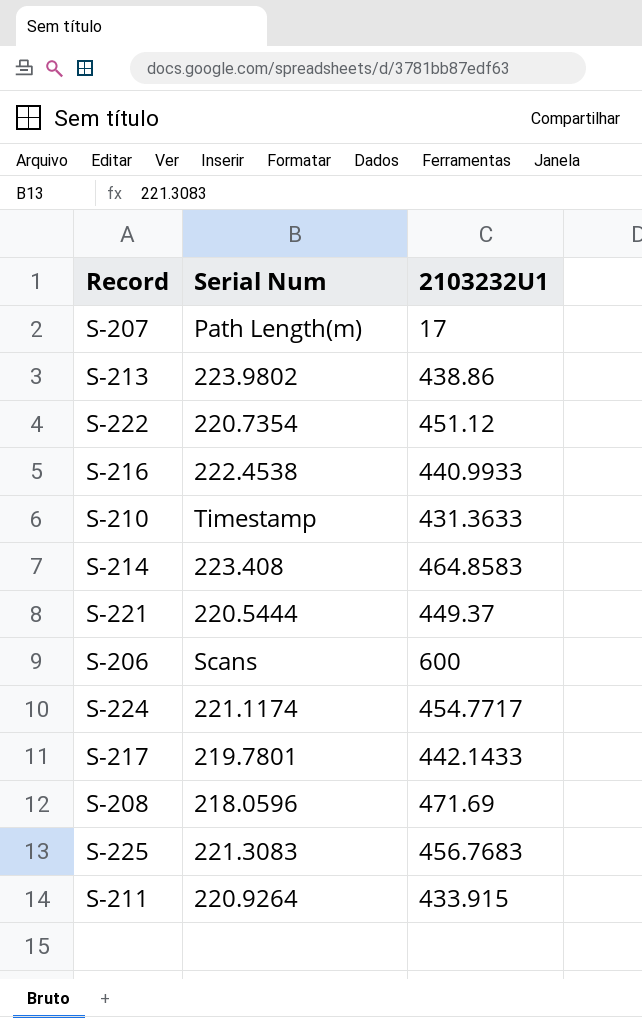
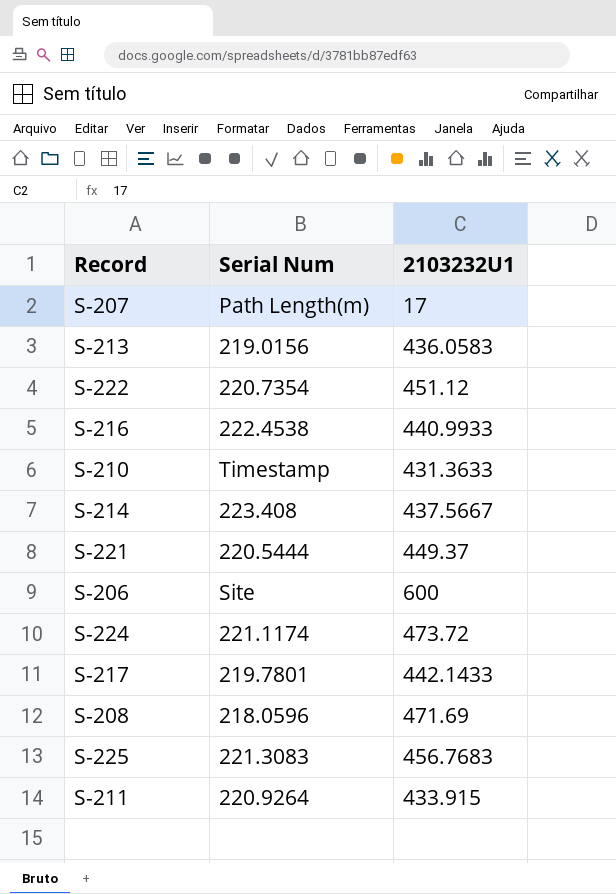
S-213 | Serial Num: 223.9802 -> 219.0156
S-213 | 2103232U1: 438.86 -> 436.0583
S-214 | 2103232U1: 464.8583 -> 437.5667
S-206 | Serial Num: Scans -> Site
S-224 | 2103232U1: 454.7717 -> 473.72

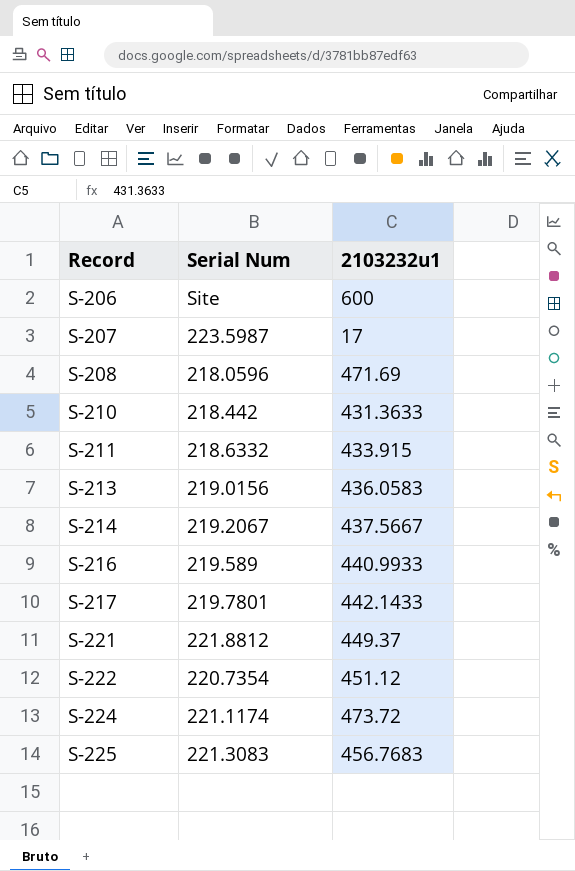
row order: none -> Record ascending
column name: 2103232U1 -> 2103232u1
S-207 | Serial Num: Path Length(m) -> 223.5987
S-210 | Serial Num: Timestamp -> 218.442
S-211 | Serial Num: 220.9264 -> 218.6332
S-214 | Serial Num: 223.408 -> 219.2067
S-216 | Serial Num: 222.4538 -> 219.589
S-221 | Serial Num: 220.5444 -> 221.8812

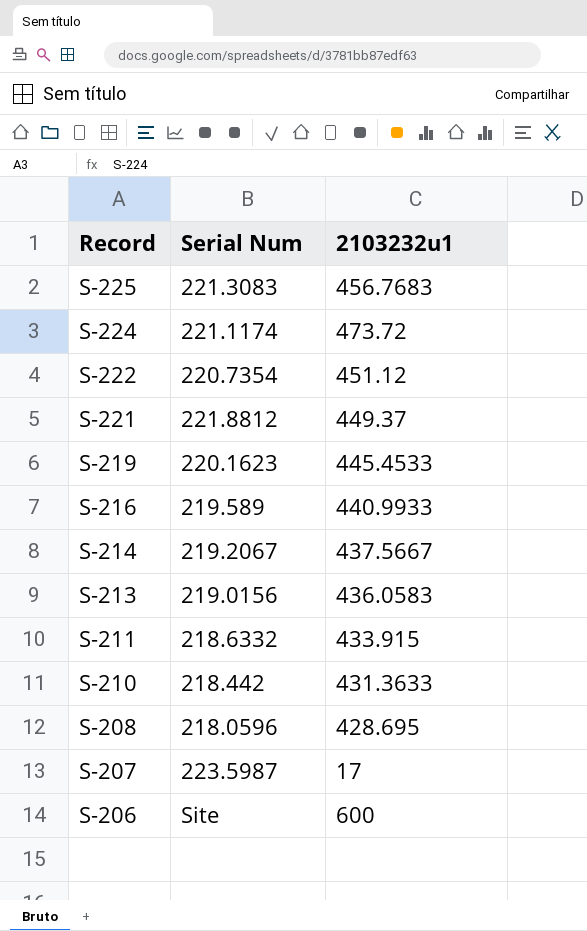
row order: Record ascending -> Record descending
row S-217: 219.7801 | 442.1433 -> none
row S-219: none -> 220.1623 | 445.4533
S-208 | 2103232u1: 471.69 -> 428.695

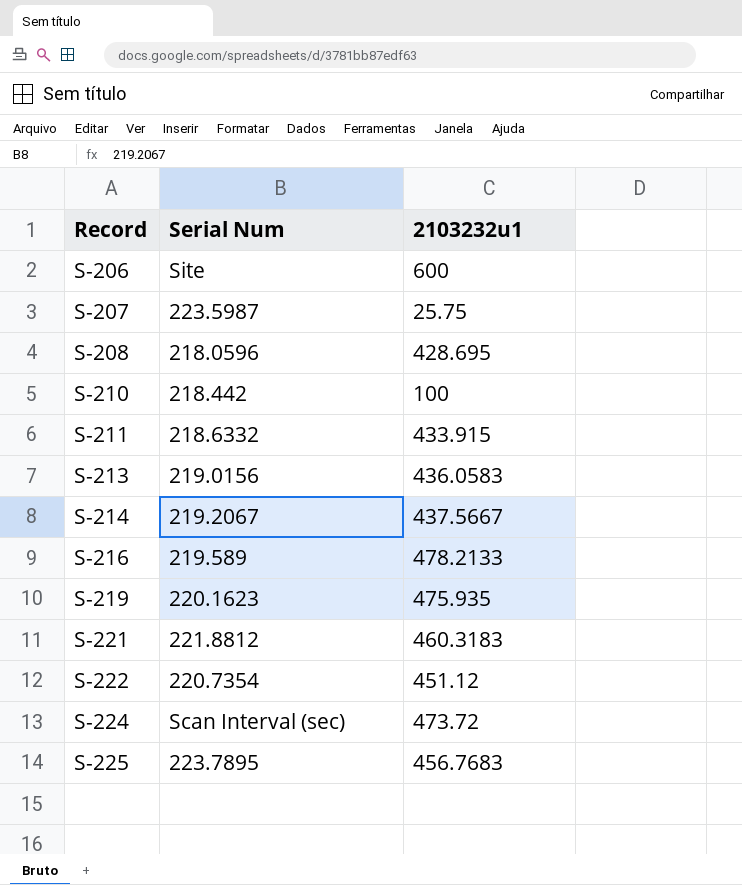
row order: Record descending -> Record ascending
S-207 | 2103232u1: 17 -> 25.75
S-210 | 2103232u1: 431.3633 -> 100
S-216 | 2103232u1: 440.9933 -> 478.2133
S-219 | 2103232u1: 445.4533 -> 475.935
S-221 | 2103232u1: 449.37 -> 460.3183
S-224 | Serial Num: 221.1174 -> Scan Interval (sec)
S-225 | Serial Num: 221.3083 -> 223.7895

